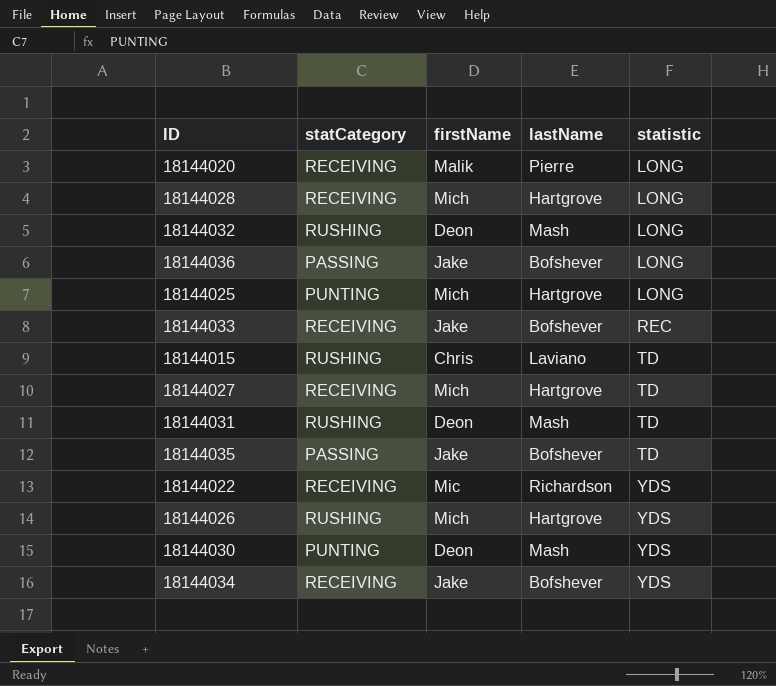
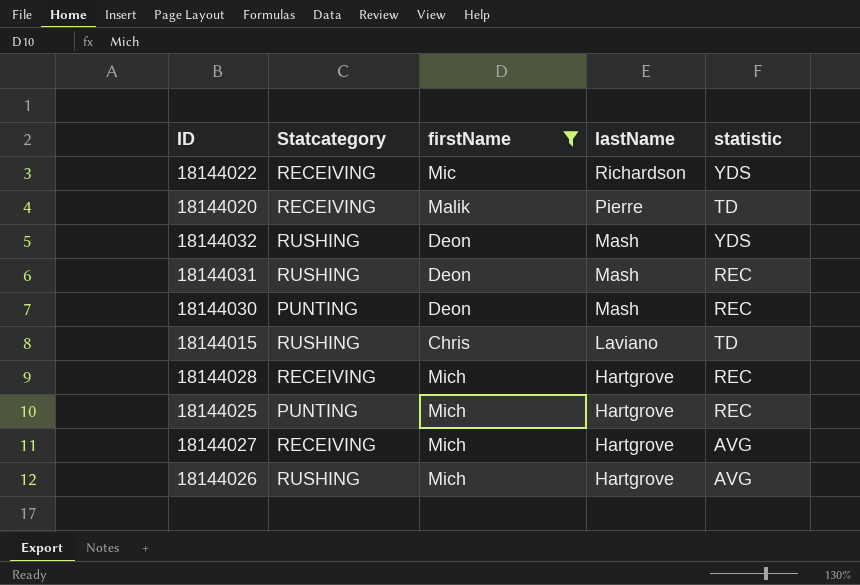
filter: none -> firstName != Jake
row order: statistic ascending -> lastName descending
column name: statCategory -> Statcategory
18144020 | statistic: LONG -> TD
18144032 | statistic: LONG -> YDS
18144031 | statistic: TD -> REC
18144030 | statistic: YDS -> REC
18144028 | statistic: LONG -> REC
18144025 | statistic: LONG -> REC
18144027 | statistic: TD -> AVG
18144026 | statistic: YDS -> AVG

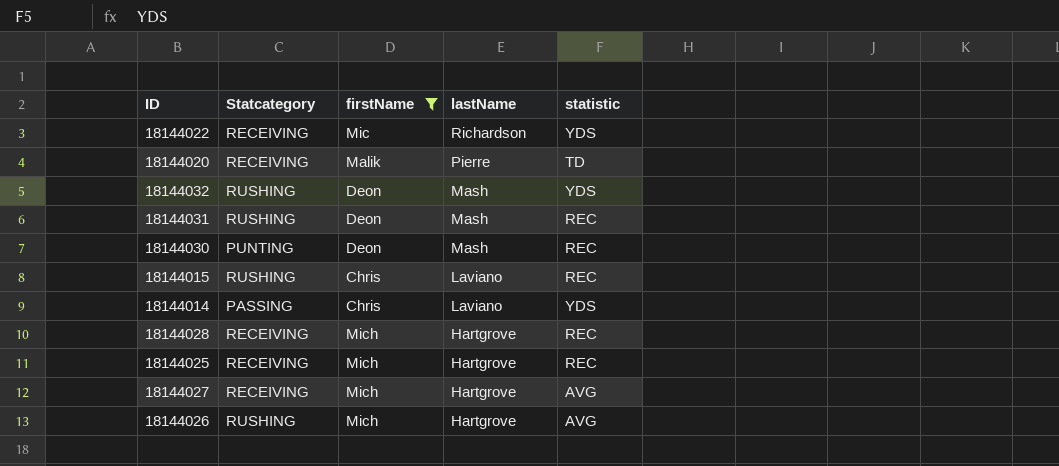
18144015 | statistic: TD -> REC
row 18144014: none -> PASSING | Chris | Laviano | YDS
18144025 | Statcategory: PUNTING -> RECEIVING

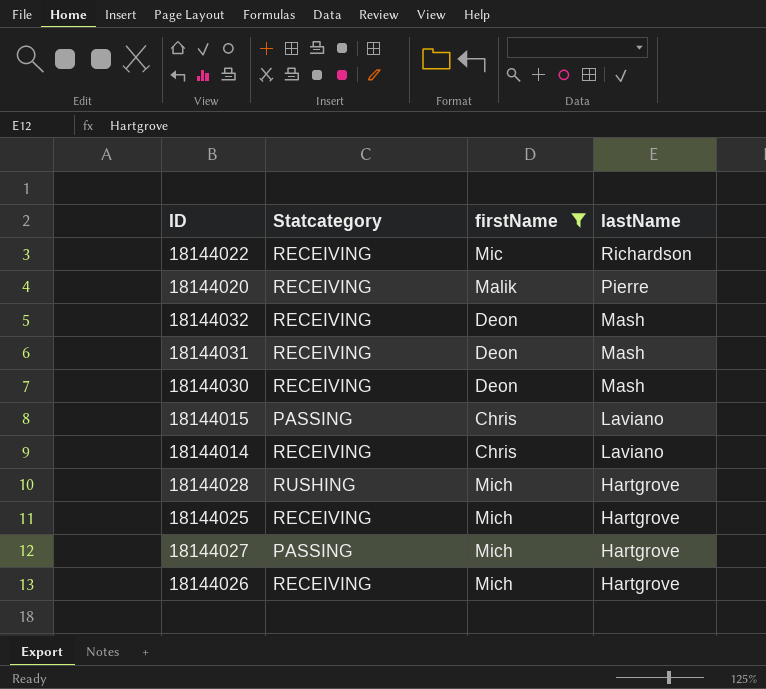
column statistic | position: 5 -> none
18144032 | Statcategory: RUSHING -> RECEIVING
18144031 | Statcategory: RUSHING -> RECEIVING
18144030 | Statcategory: PUNTING -> RECEIVING
18144015 | Statcategory: RUSHING -> PASSING
18144014 | Statcategory: PASSING -> RECEIVING
18144028 | Statcategory: RECEIVING -> RUSHING
18144027 | Statcategory: RECEIVING -> PASSING
18144026 | Statcategory: RUSHING -> RECEIVING

